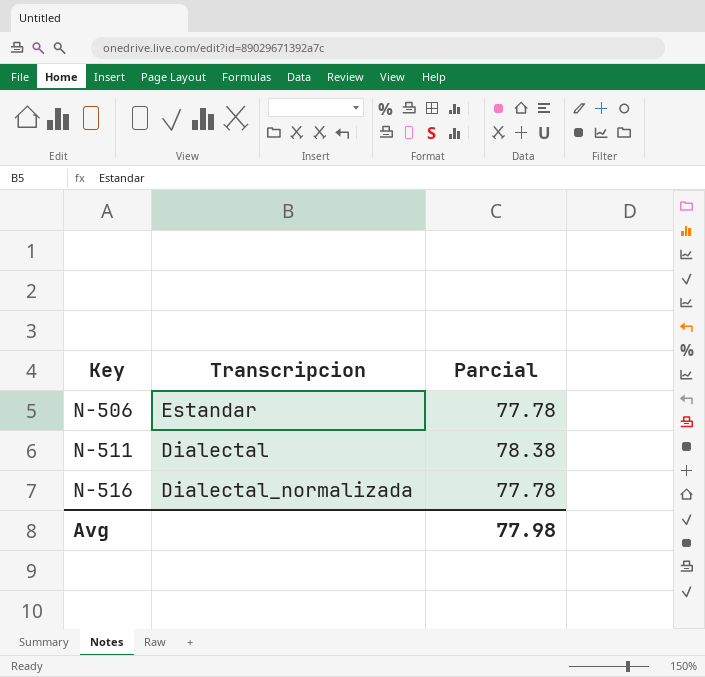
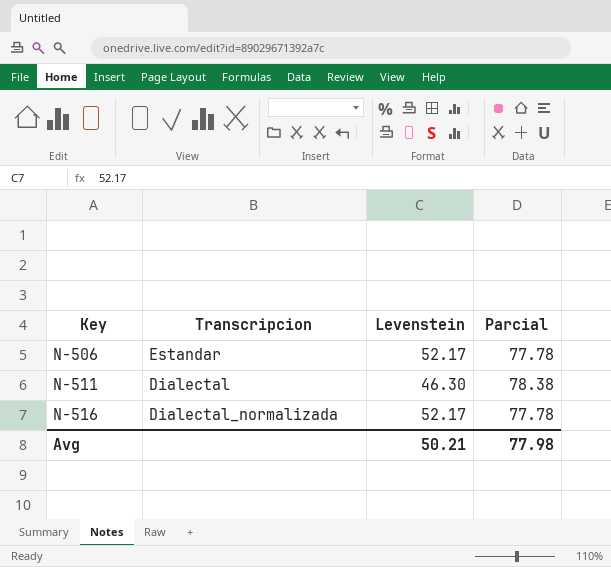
column Levenstein | position: none -> 3

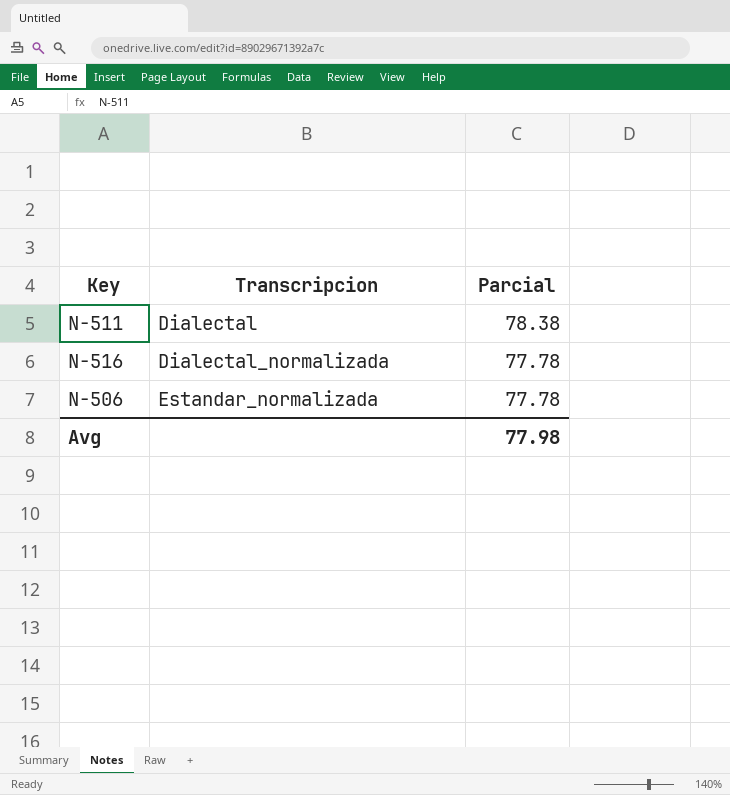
row order: Key ascending -> Transcripcion ascending
column Levenstein | position: 3 -> none
N-506 | Transcripcion: Estandar -> Estandar_normalizada

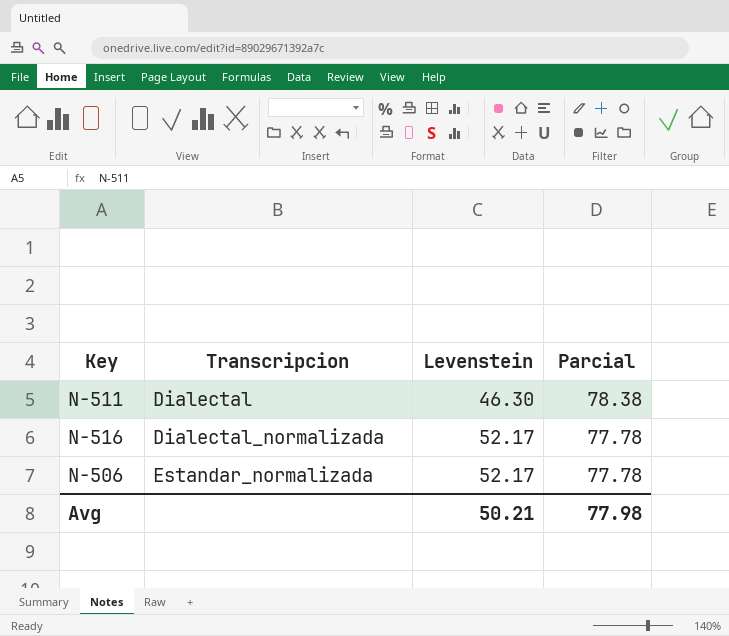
column Levenstein | position: none -> 3

